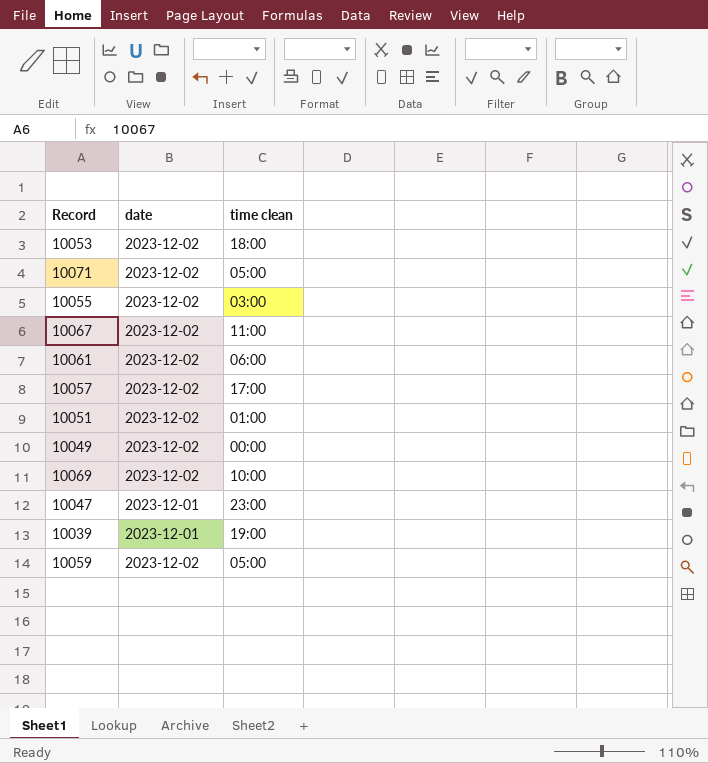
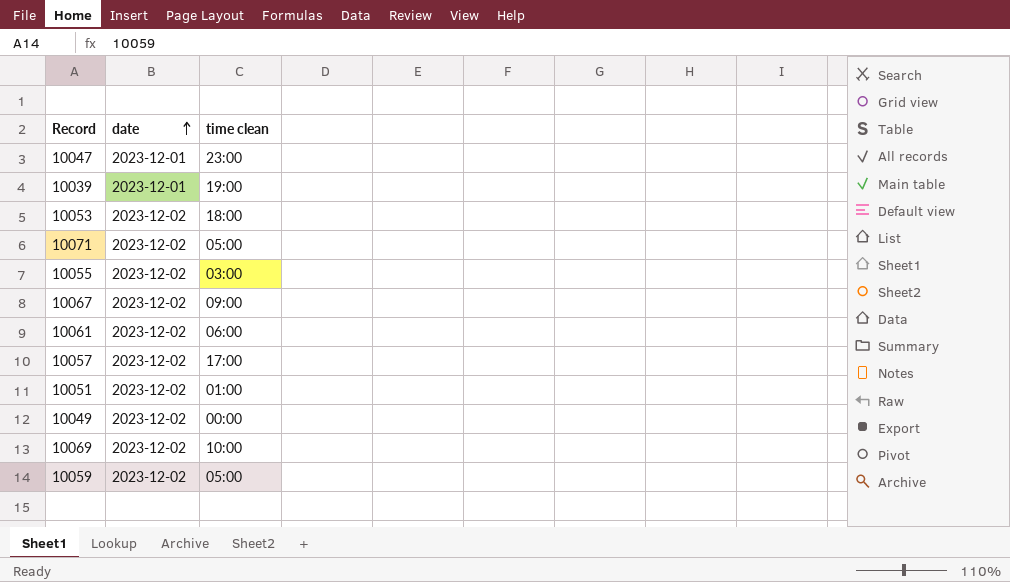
row order: none -> date ascending
10067 | time clean: 11:00 -> 09:00

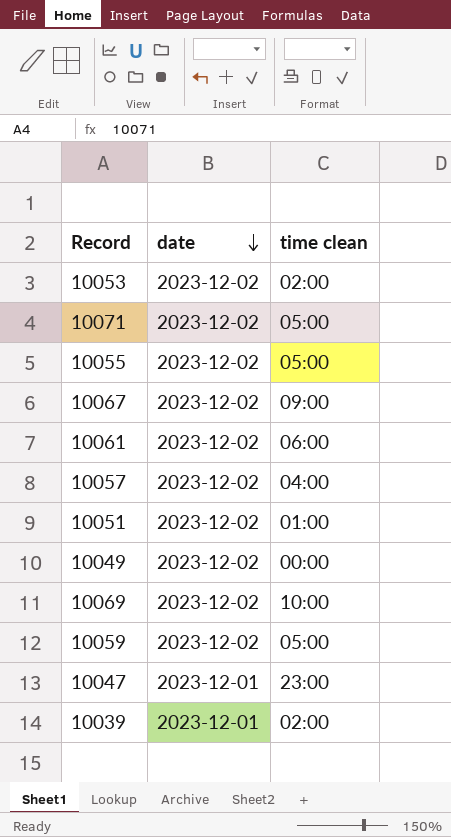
row order: date ascending -> date descending
10053 | time clean: 18:00 -> 02:00
10055 | time clean: 03:00 -> 05:00
10057 | time clean: 17:00 -> 04:00
10039 | time clean: 19:00 -> 02:00

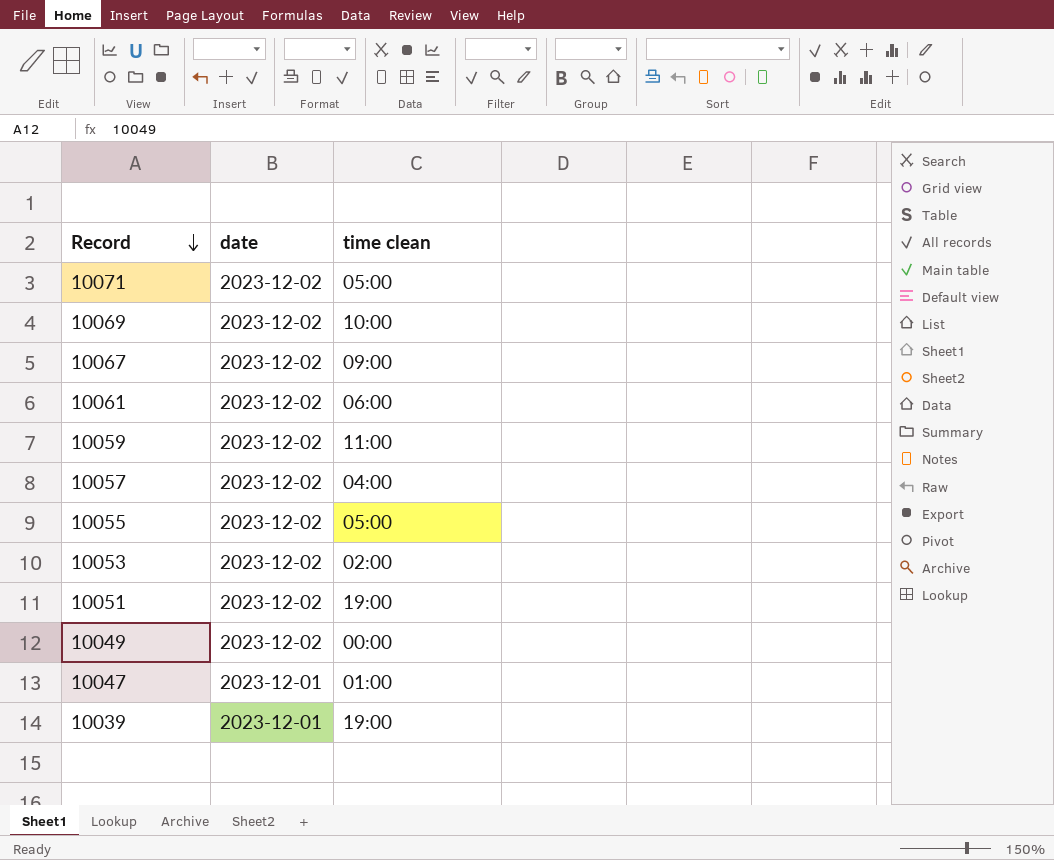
row order: date descending -> Record descending
10059 | time clean: 05:00 -> 11:00
10051 | time clean: 01:00 -> 19:00
10047 | time clean: 23:00 -> 01:00
10039 | time clean: 02:00 -> 19:00

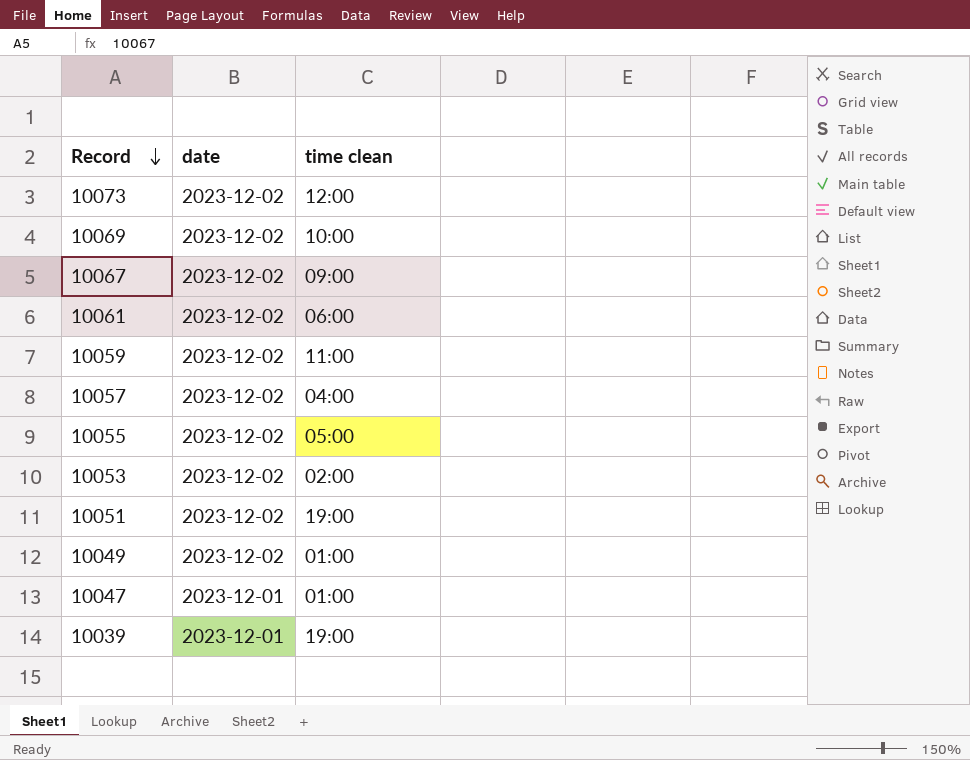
row 10071: 2023-12-02 | 05:00 -> none
row 10073: none -> 2023-12-02 | 12:00
10049 | time clean: 00:00 -> 01:00

